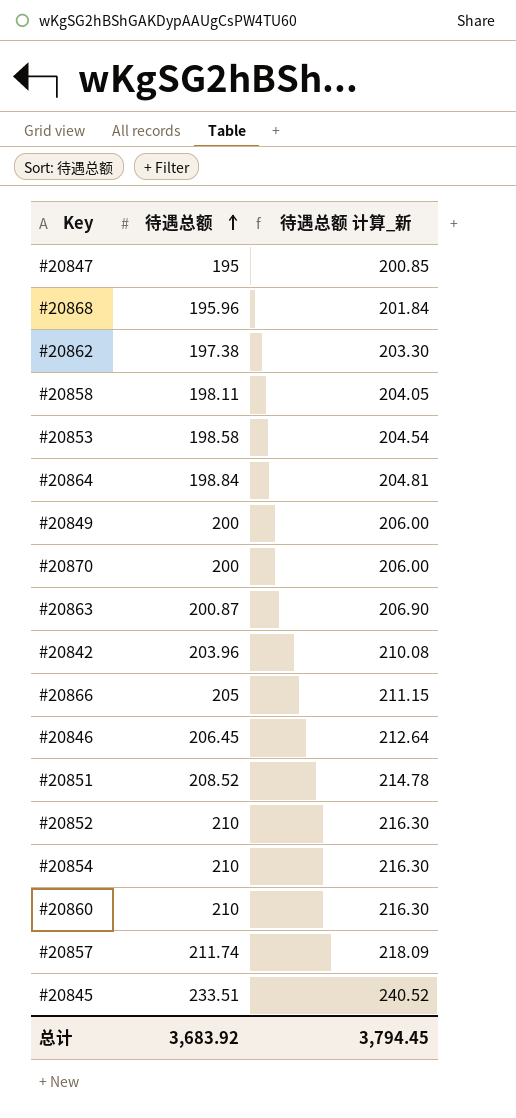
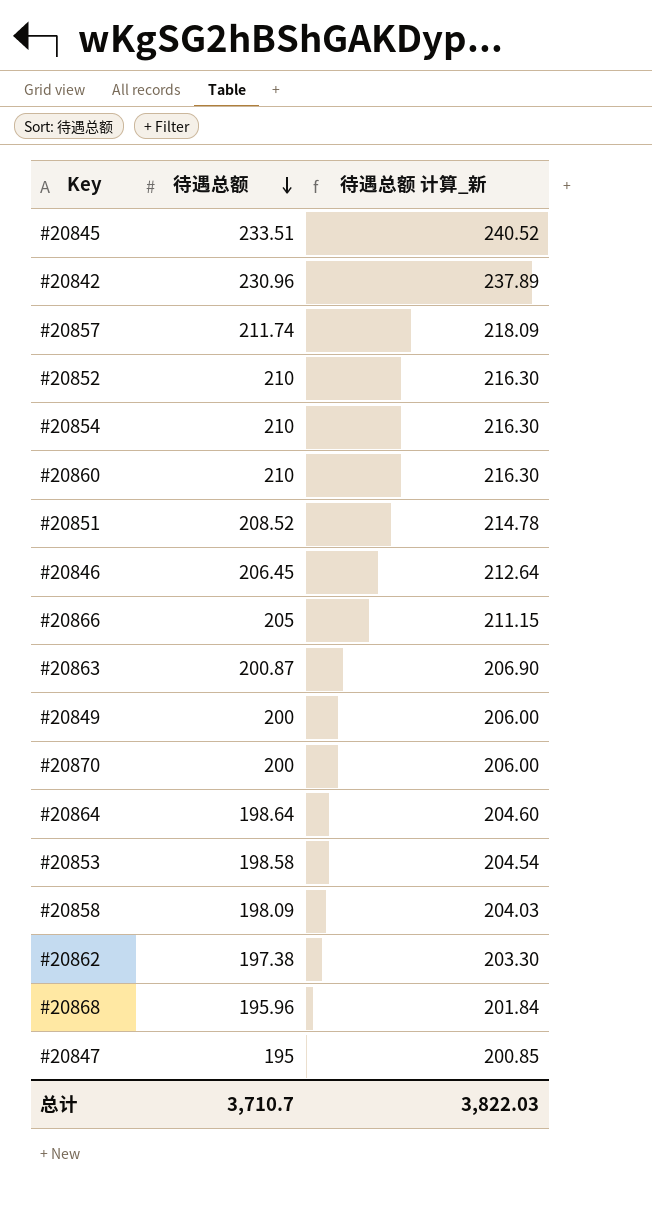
row order: 待遇总额 ascending -> 待遇总额 descending
#20842 | 待遇总额: 203.96 -> 230.96
#20842 | 待遇总额 计算_新: 210.08 -> 237.89
#20864 | 待遇总额: 198.84 -> 198.64
#20864 | 待遇总额 计算_新: 204.81 -> 204.60
#20858 | 待遇总额: 198.11 -> 198.09
#20858 | 待遇总额 计算_新: 204.05 -> 204.03
总计 | 待遇总额: 3,683.92 -> 3,710.7
总计 | 待遇总额 计算_新: 3,794.45 -> 3,822.03

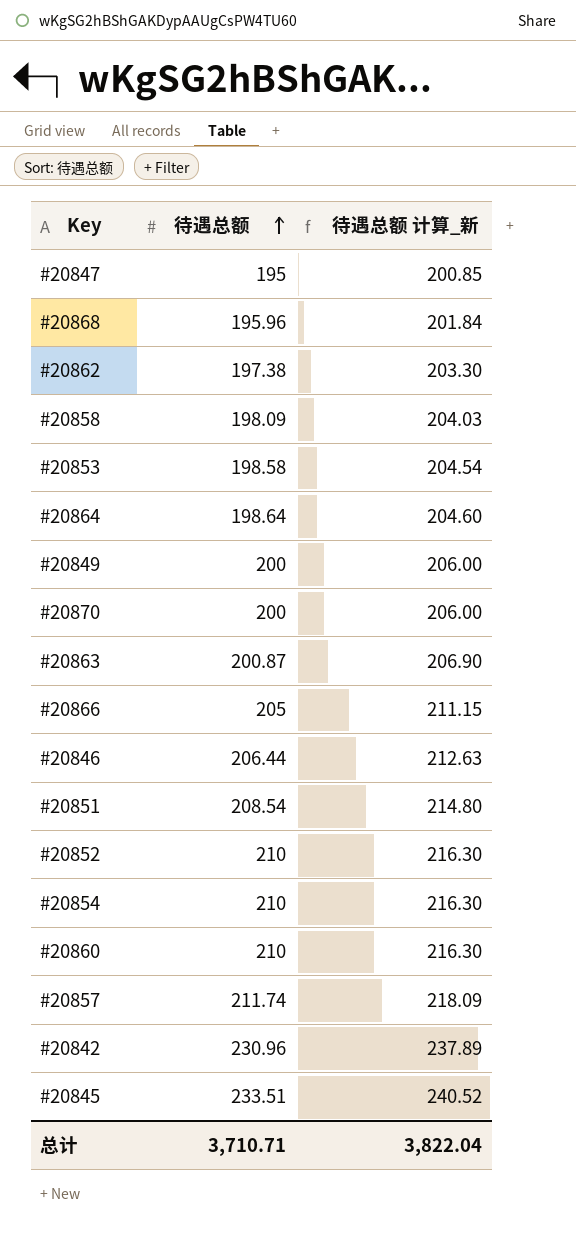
row order: 待遇总额 descending -> 待遇总额 ascending
#20846 | 待遇总额: 206.45 -> 206.44
#20846 | 待遇总额 计算_新: 212.64 -> 212.63
#20851 | 待遇总额: 208.52 -> 208.54
#20851 | 待遇总额 计算_新: 214.78 -> 214.80
总计 | 待遇总额: 3,710.7 -> 3,710.71
总计 | 待遇总额 计算_新: 3,822.03 -> 3,822.04

